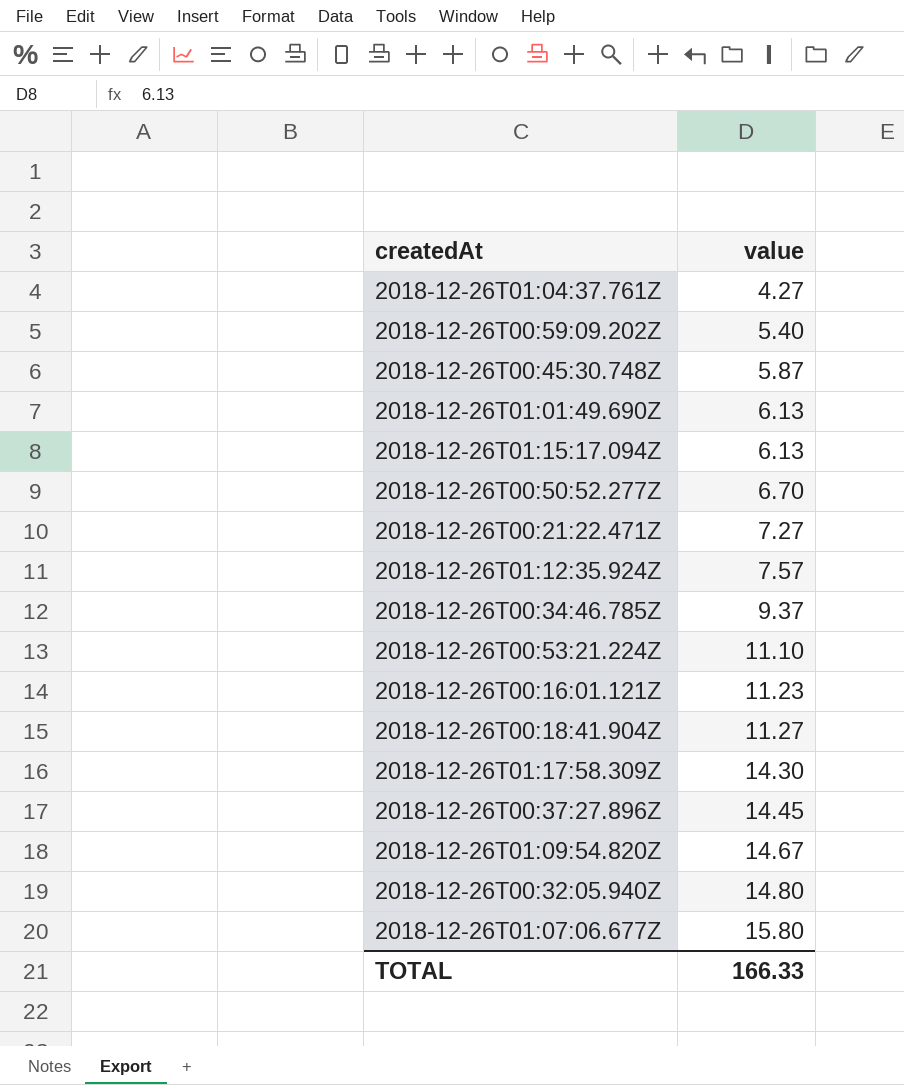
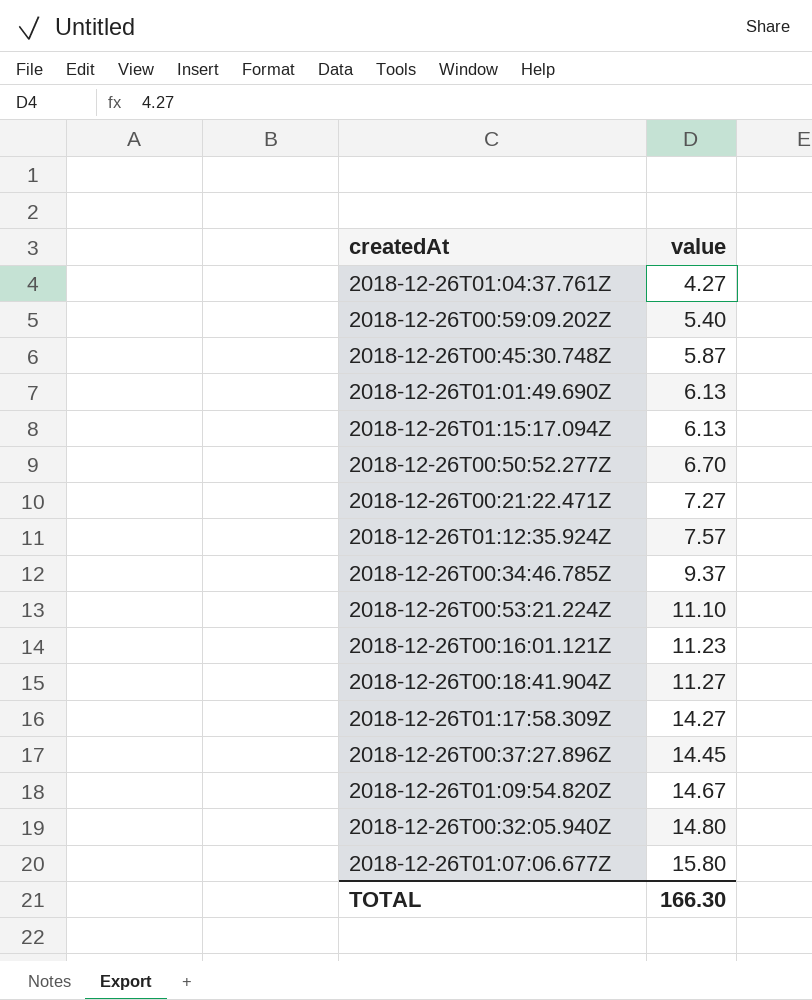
2018-12-26T01:17:58.309Z | value: 14.30 -> 14.27
TOTAL | value: 166.33 -> 166.30

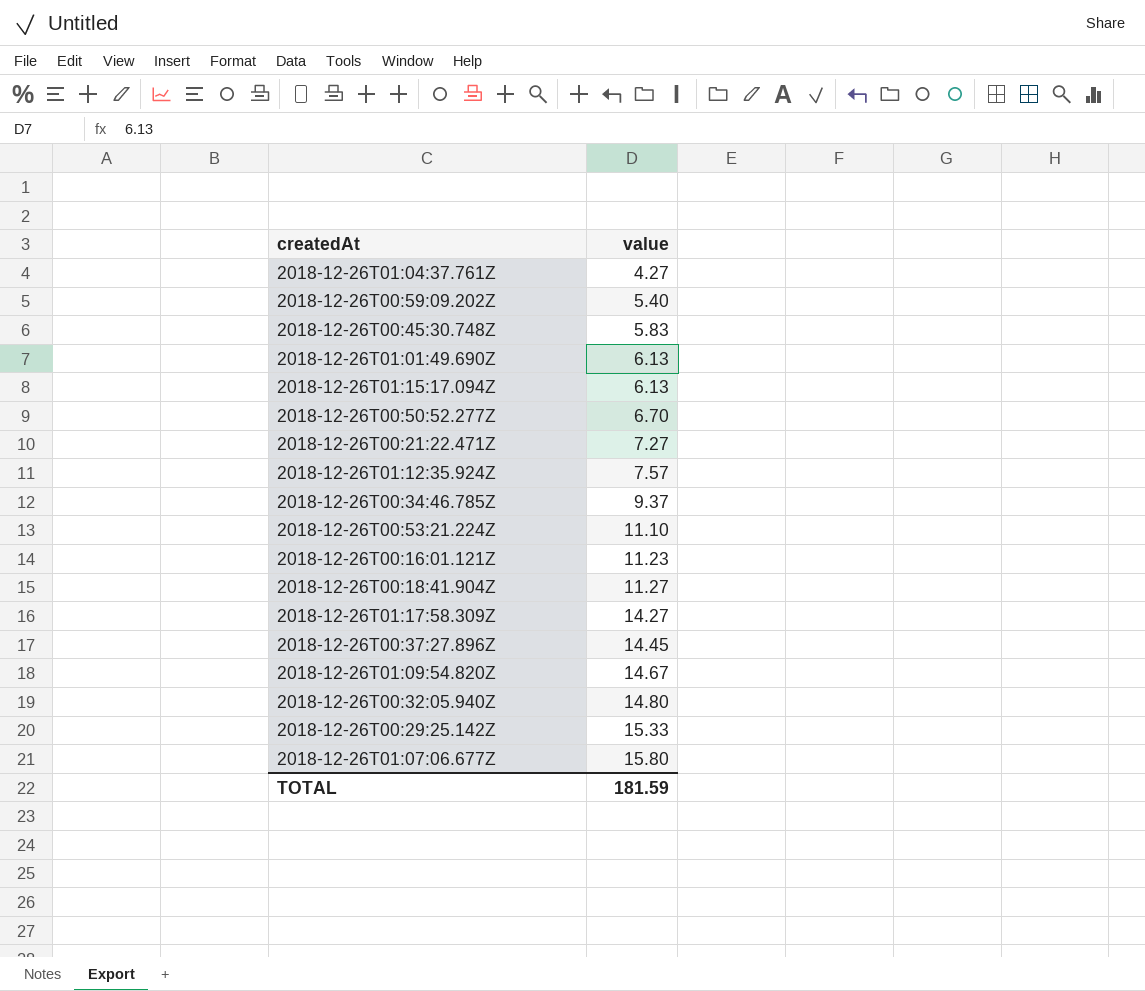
2018-12-26T00:45:30.748Z | value: 5.87 -> 5.83
row 2018-12-26T00:29:25.142Z: none -> 15.33
TOTAL | value: 166.30 -> 181.59

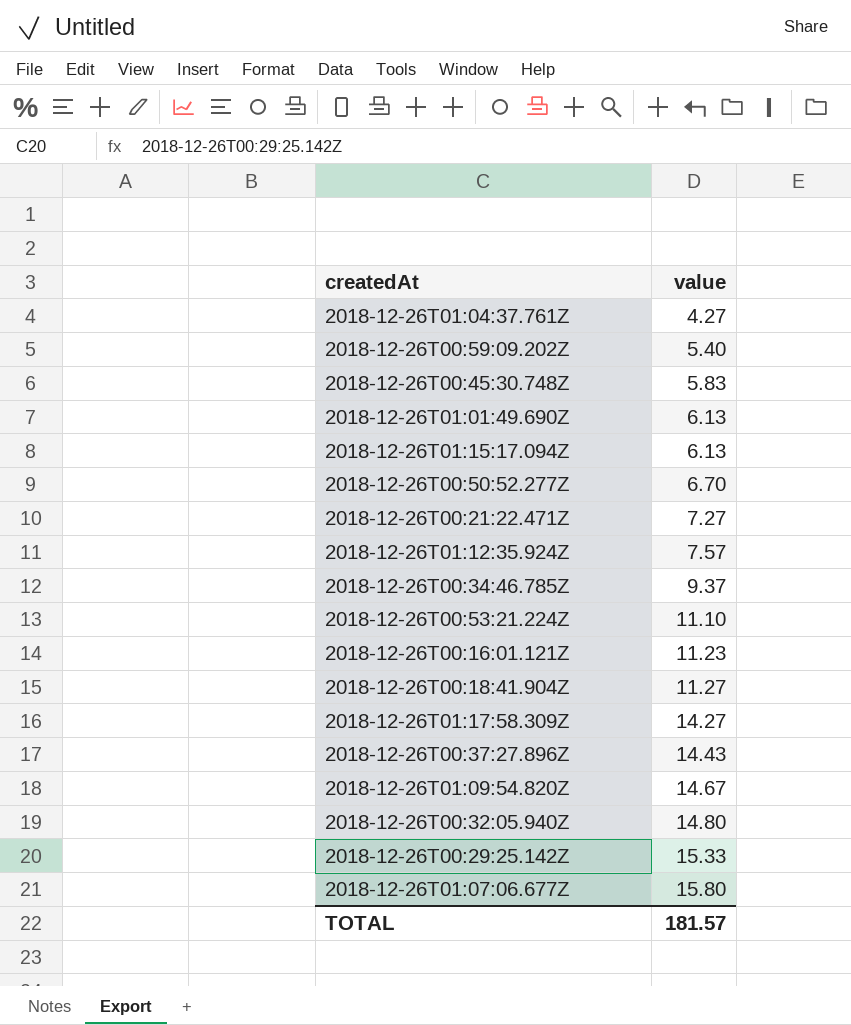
2018-12-26T00:37:27.896Z | value: 14.45 -> 14.43
TOTAL | value: 181.59 -> 181.57

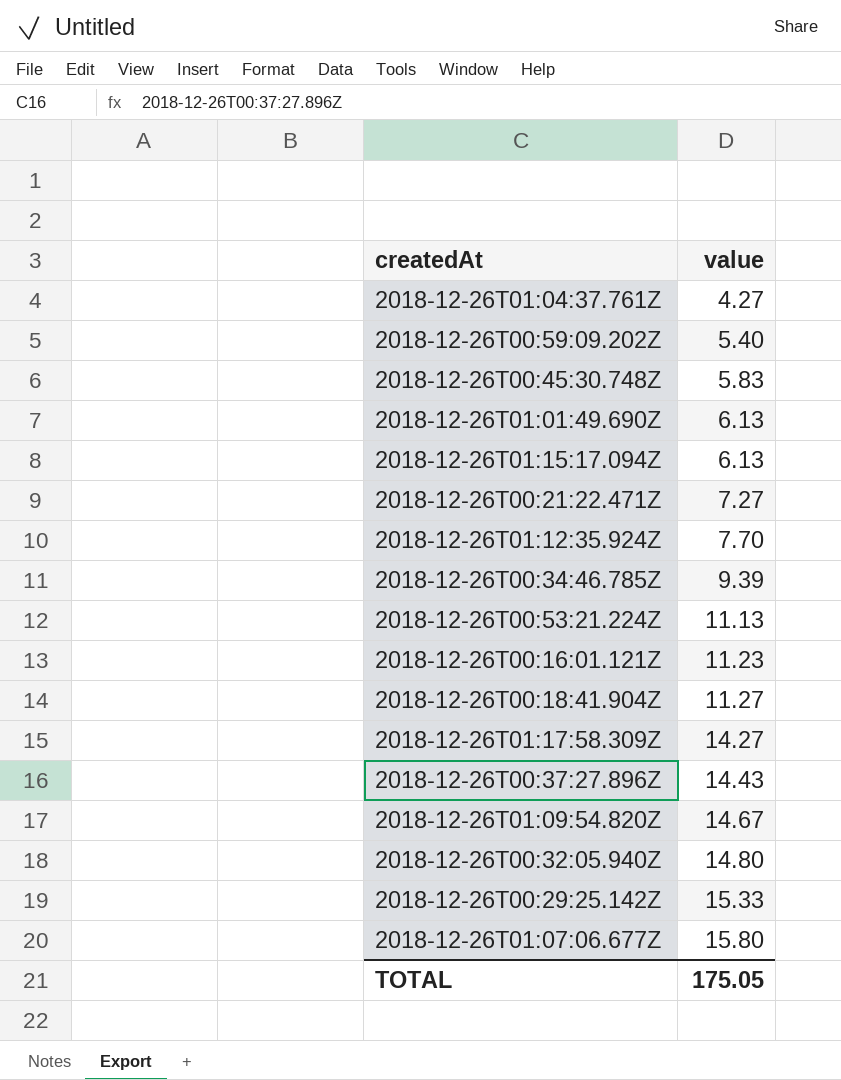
row 2018-12-26T00:50:52.277Z: 6.70 -> none
2018-12-26T01:12:35.924Z | value: 7.57 -> 7.70
2018-12-26T00:34:46.785Z | value: 9.37 -> 9.39
2018-12-26T00:53:21.224Z | value: 11.10 -> 11.13
TOTAL | value: 181.57 -> 175.05

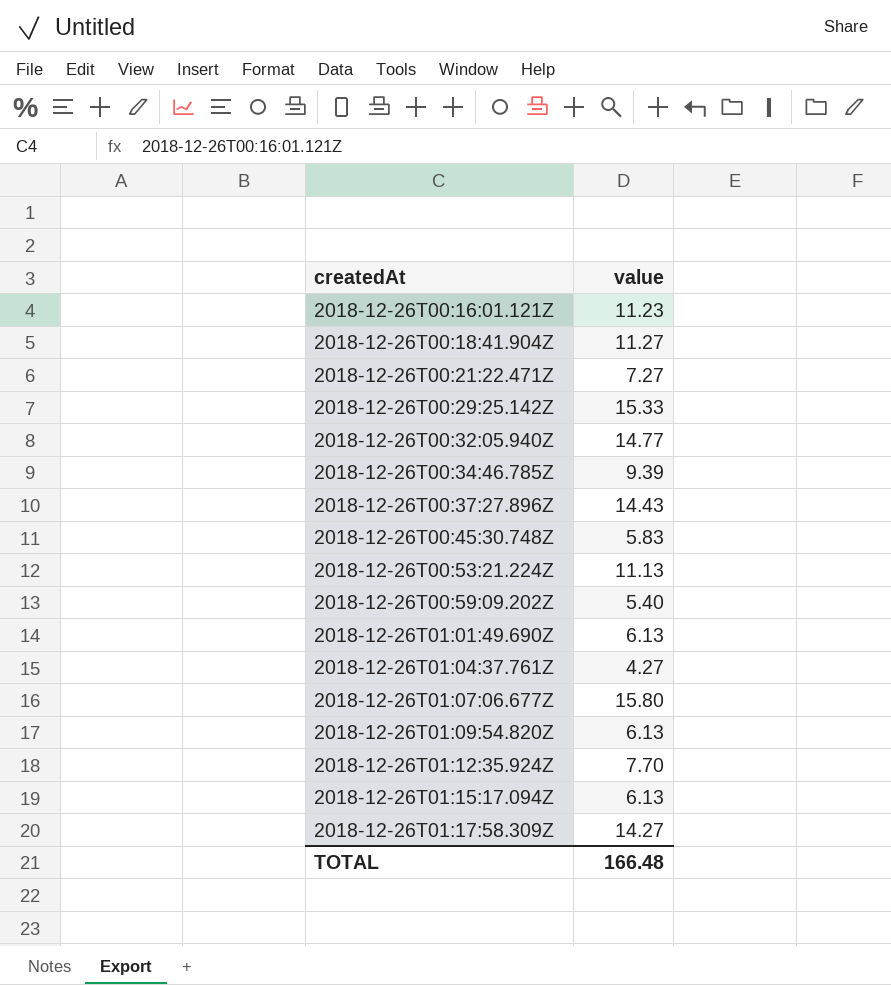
row order: value ascending -> createdAt ascending
2018-12-26T00:32:05.940Z | value: 14.80 -> 14.77
2018-12-26T01:09:54.820Z | value: 14.67 -> 6.13
TOTAL | value: 175.05 -> 166.48

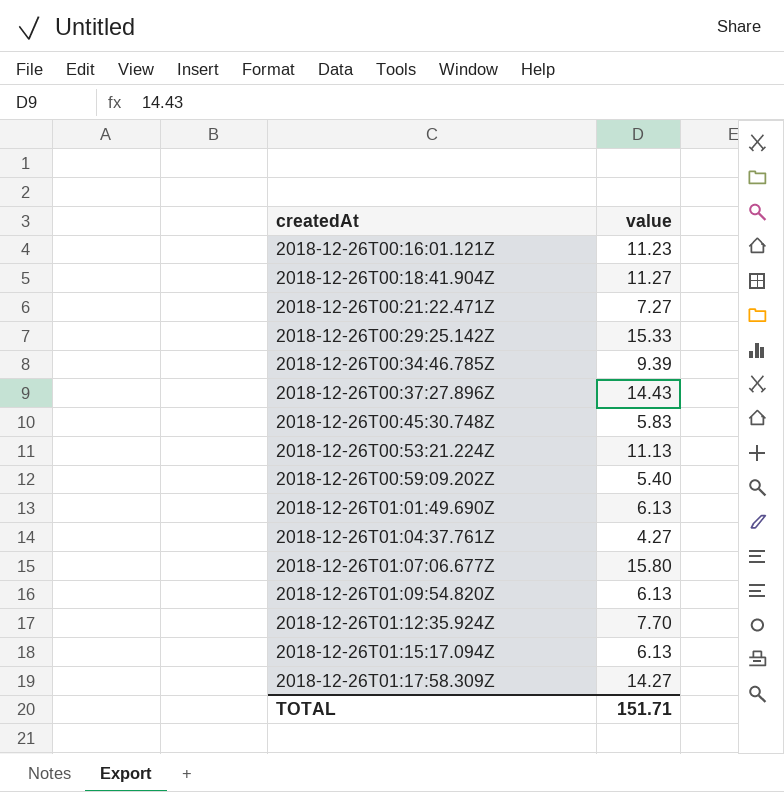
row 2018-12-26T00:32:05.940Z: 14.77 -> none
TOTAL | value: 166.48 -> 151.71

